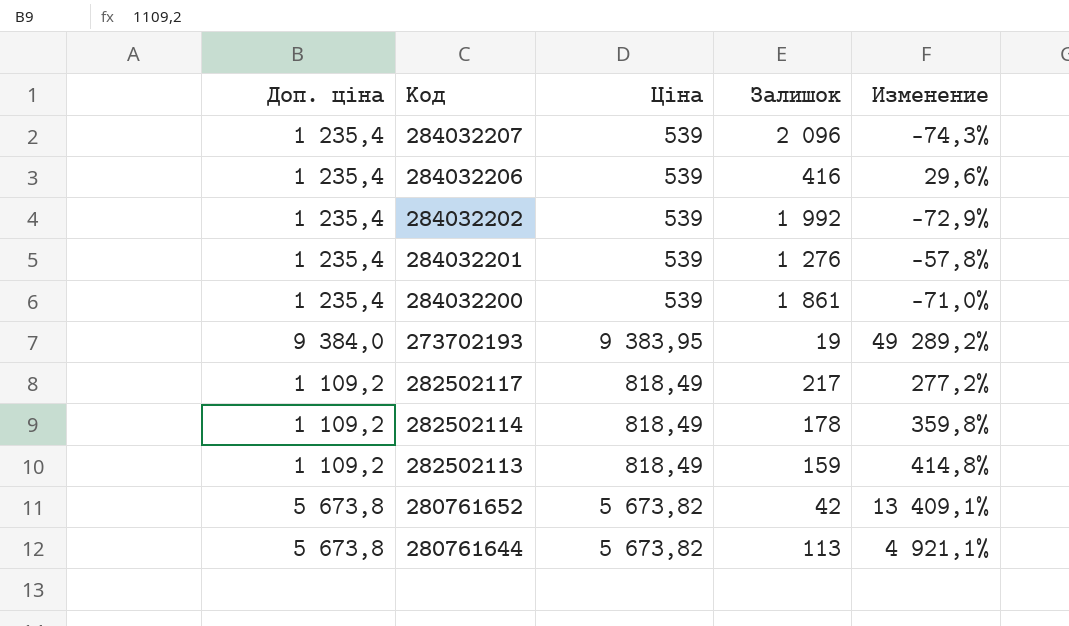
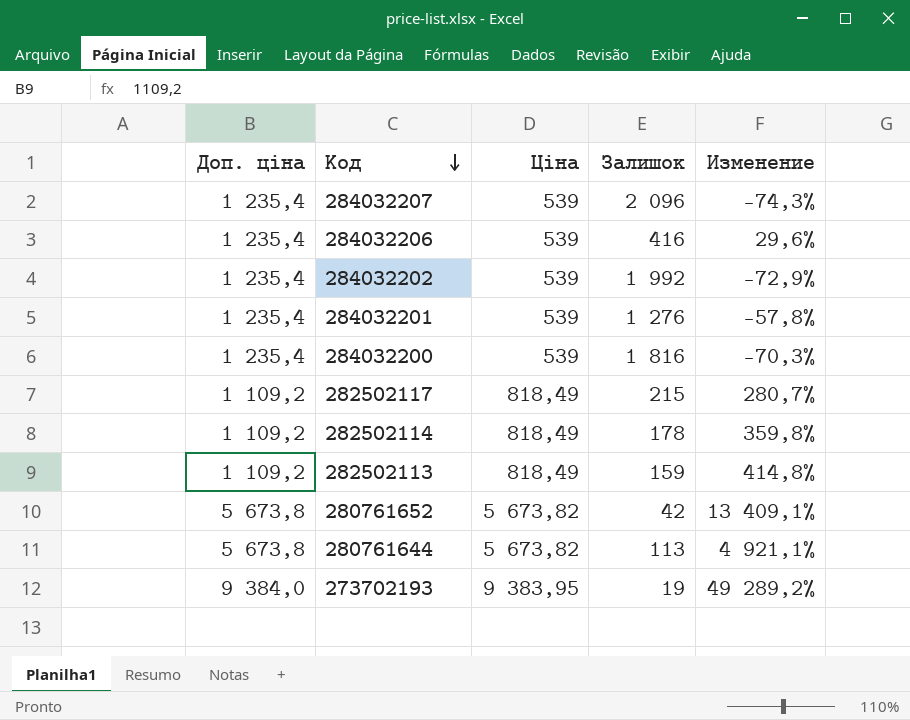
row order: none -> Код descending
284032200 | Залишок: 1 861 -> 1 816
284032200 | Изменение: -71,0% -> -70,3%
282502117 | Залишок: 217 -> 215
282502117 | Изменение: 277,2% -> 280,7%

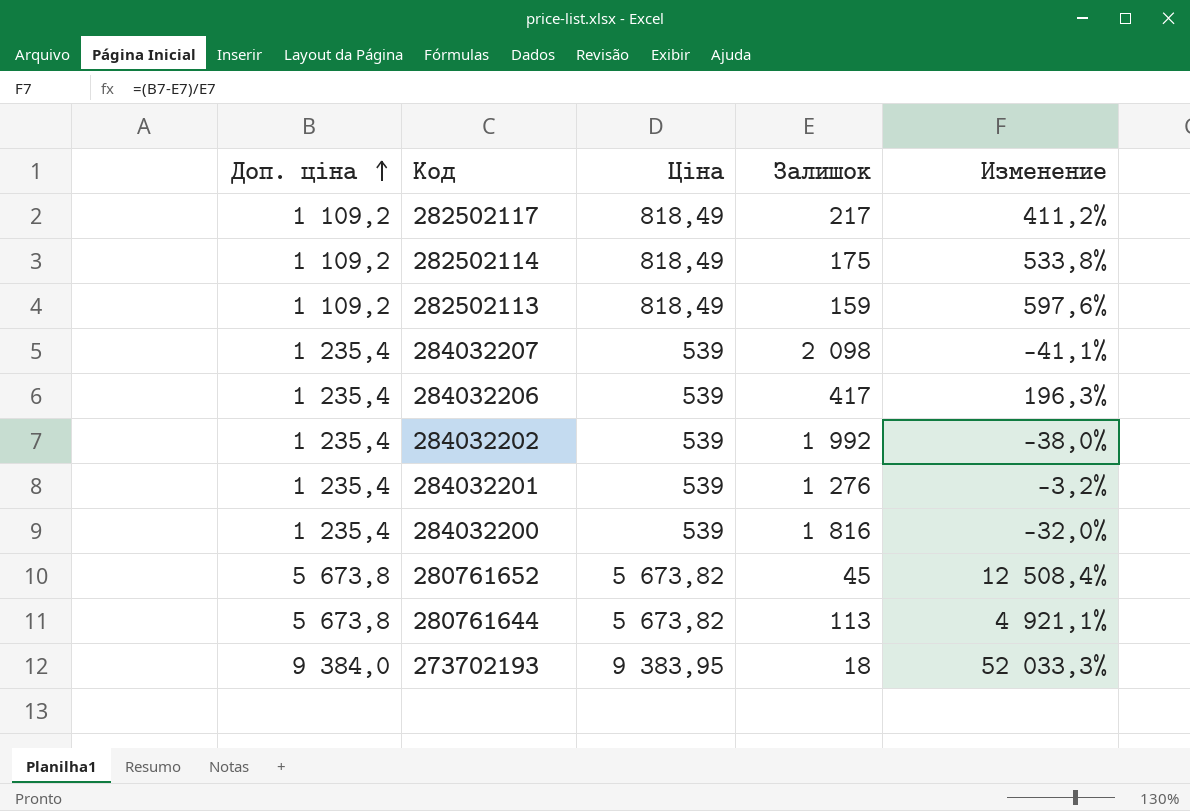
row order: Код descending -> Доп. ціна ascending
column Изменение | formula: ([Ціна] - [Залишок]) / [Залишок] -> ([Доп. ціна] - [Залишок]) / [Залишок]
282502117 | Залишок: 215 -> 217
282502114 | Залишок: 178 -> 175
284032207 | Залишок: 2 096 -> 2 098
284032206 | Залишок: 416 -> 417
280761652 | Залишок: 42 -> 45
273702193 | Залишок: 19 -> 18

